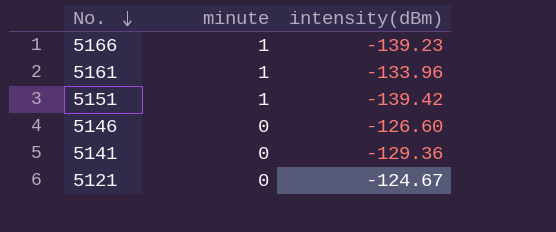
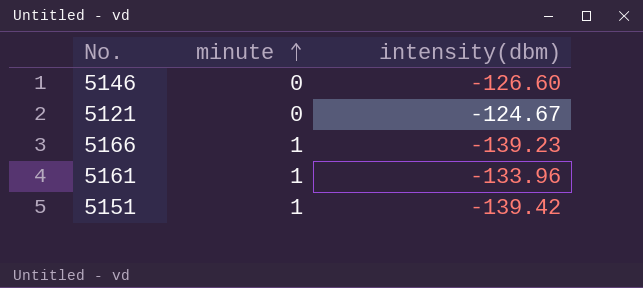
row order: No. descending -> minute ascending
column name: intensity(dBm) -> intensity(dbm)
row 5141: 0 | -129.36 -> none

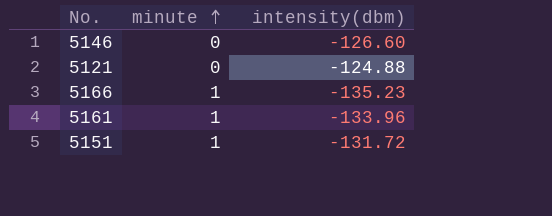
5121 | intensity(dbm): -124.67 -> -124.88
5166 | intensity(dbm): -139.23 -> -135.23
5151 | intensity(dbm): -139.42 -> -131.72

